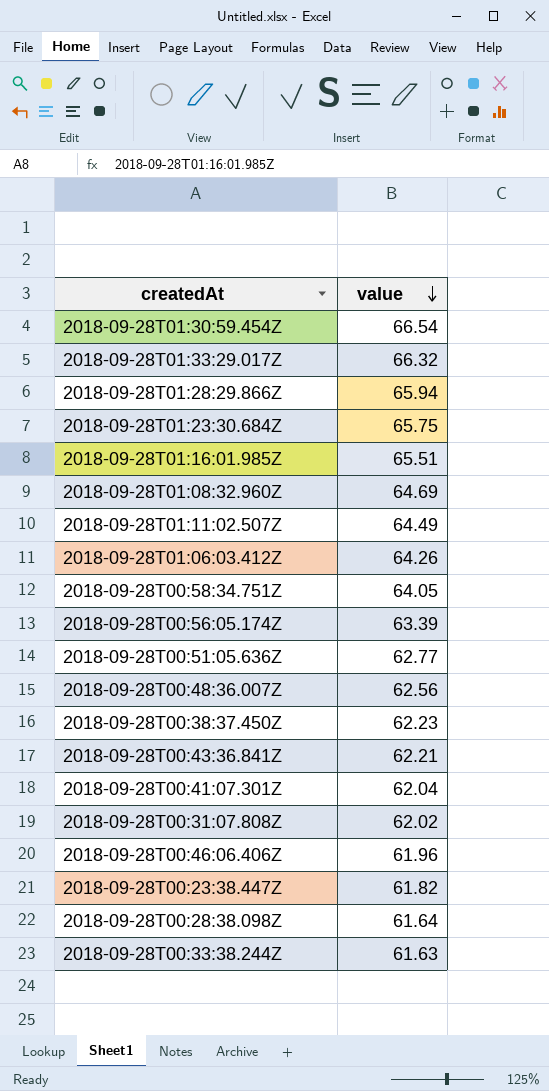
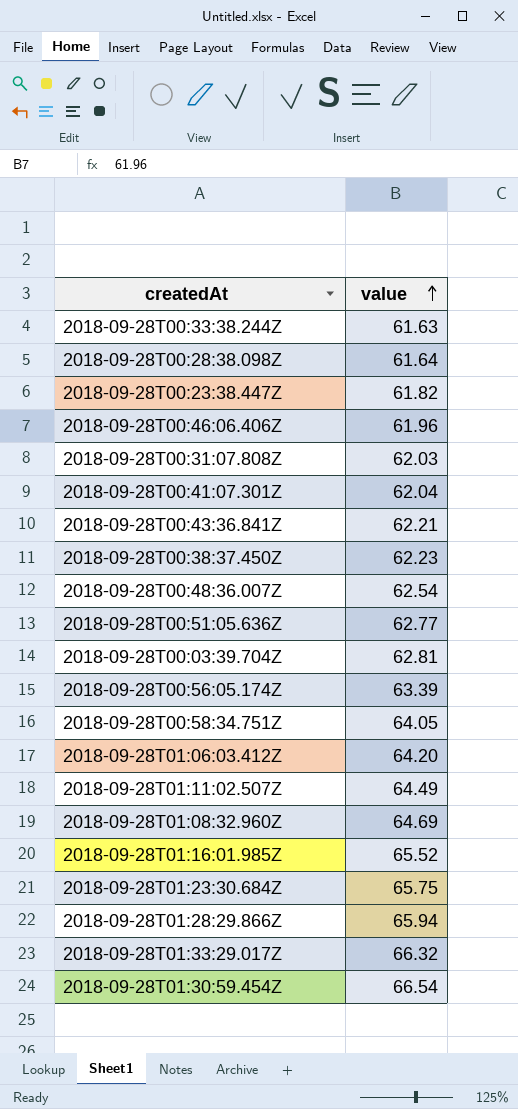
row order: value descending -> value ascending
2018-09-28T00:31:07.808Z | value: 62.02 -> 62.03
2018-09-28T00:48:36.007Z | value: 62.56 -> 62.54
row 2018-09-28T00:03:39.704Z: none -> 62.81
2018-09-28T01:06:03.412Z | value: 64.26 -> 64.20
2018-09-28T01:16:01.985Z | value: 65.51 -> 65.52

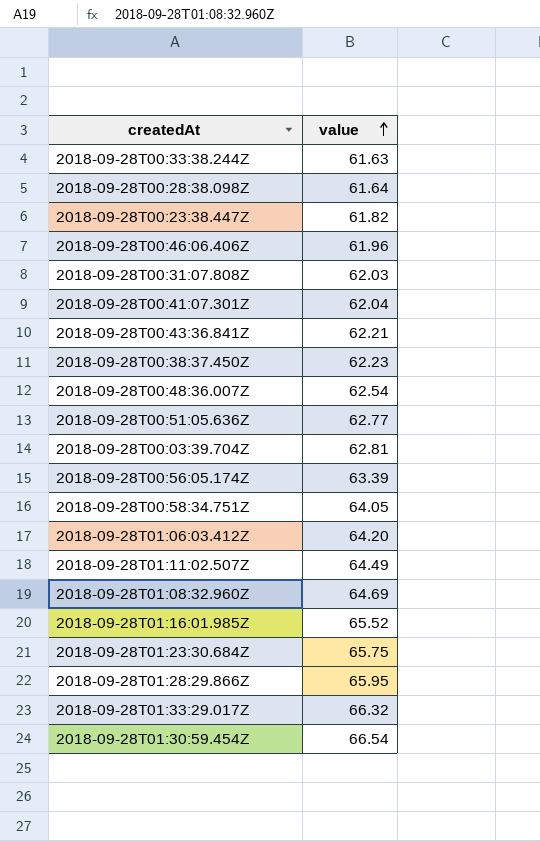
2018-09-28T01:28:29.866Z | value: 65.94 -> 65.95

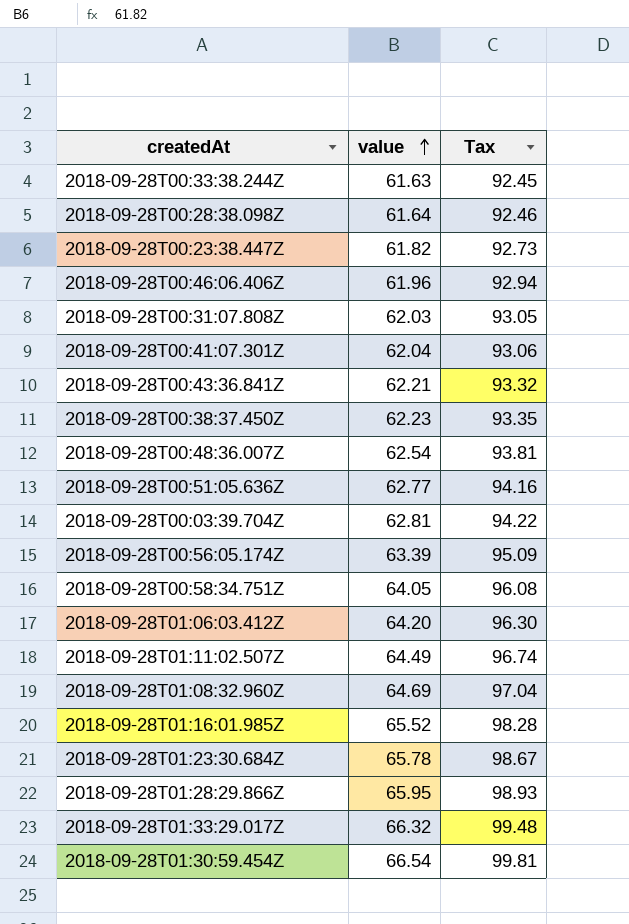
column Tax | formula: none -> [value] * 1.5
2018-09-28T01:23:30.684Z | value: 65.75 -> 65.78

